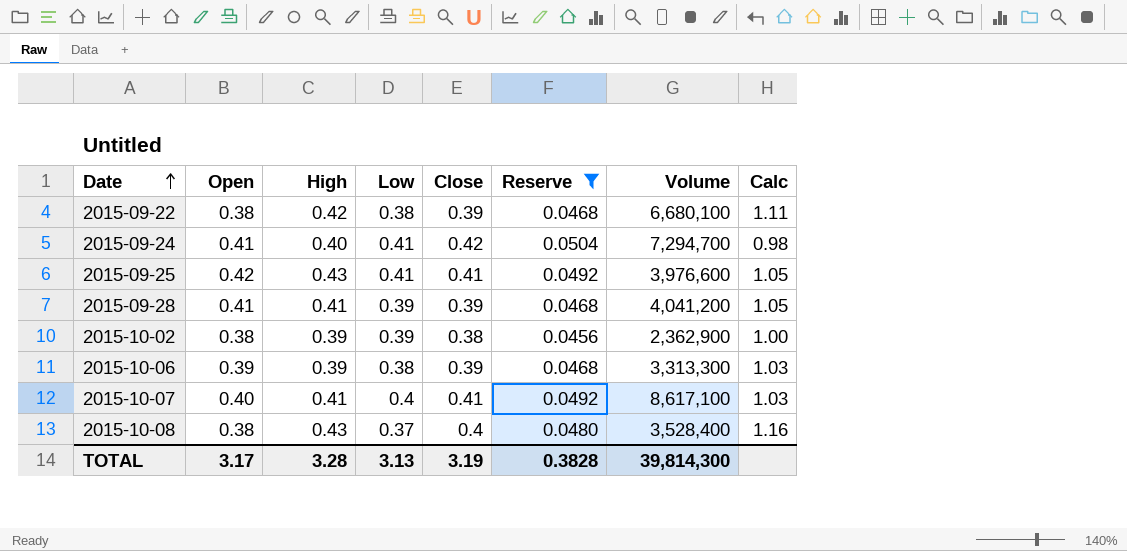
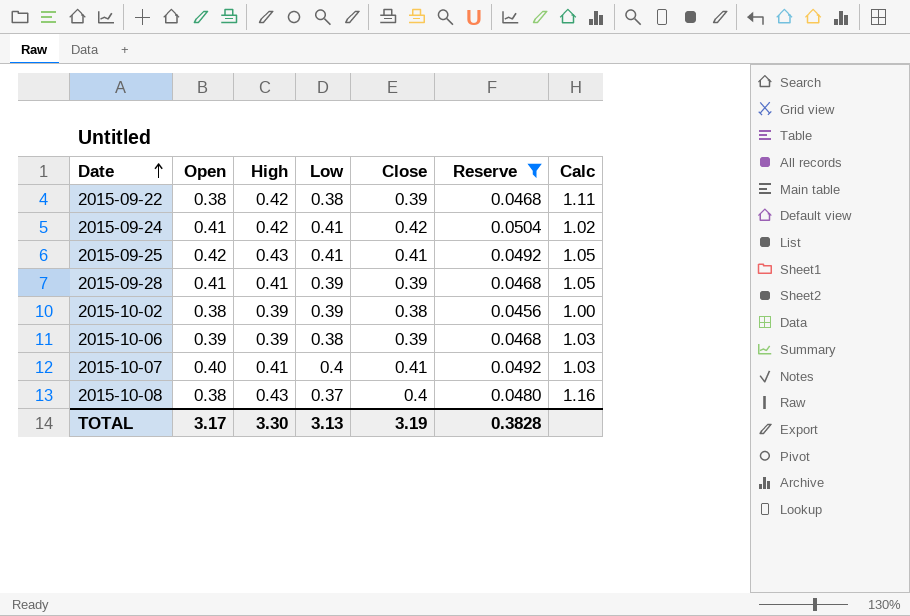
column Volume | position: 7 -> none
2015-09-24 | High: 0.40 -> 0.42
2015-09-24 | Calc: 0.98 -> 1.02
TOTAL | High: 3.28 -> 3.30

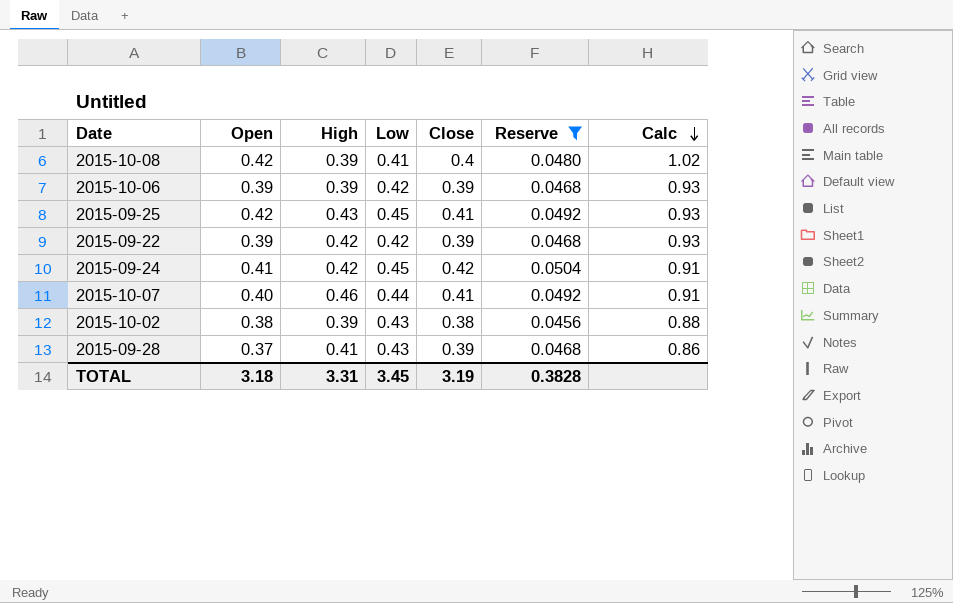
row order: Date ascending -> Calc descending
column Calc | formula: [High] / [Low] -> [Open] / [Low]
2015-10-08 | Open: 0.38 -> 0.42
2015-10-08 | High: 0.43 -> 0.39
2015-10-08 | Low: 0.37 -> 0.41
2015-10-06 | Low: 0.38 -> 0.42
2015-09-25 | Low: 0.41 -> 0.45
2015-09-22 | Open: 0.38 -> 0.39
2015-09-22 | Low: 0.38 -> 0.42
2015-09-24 | Low: 0.41 -> 0.45
2015-10-07 | High: 0.41 -> 0.46
2015-10-07 | Low: 0.4 -> 0.44
2015-10-02 | Low: 0.39 -> 0.43
2015-09-28 | Open: 0.41 -> 0.37
2015-09-28 | Low: 0.39 -> 0.43
TOTAL | Open: 3.17 -> 3.18
TOTAL | High: 3.30 -> 3.31
TOTAL | Low: 3.13 -> 3.45

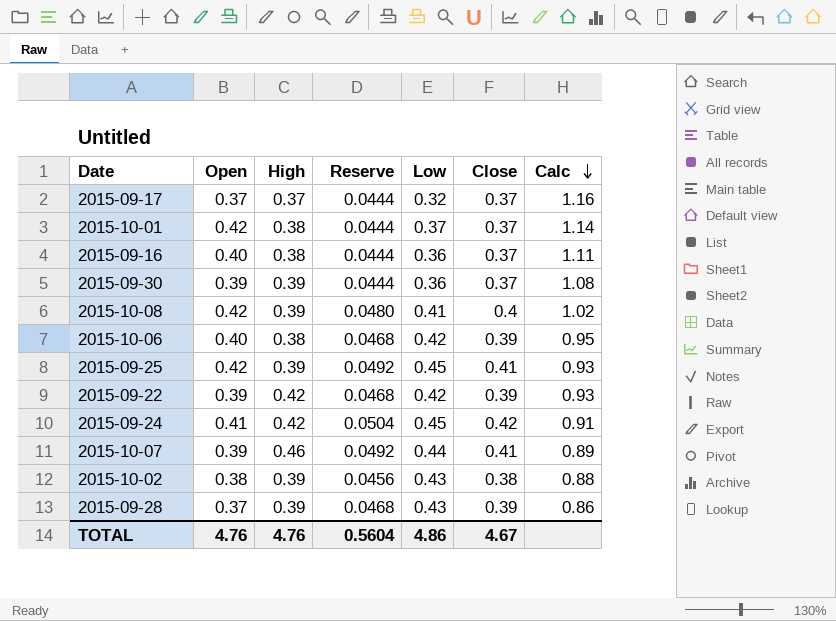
filter: Reserve != 0.0444 -> none
column Reserve | position: 6 -> 4
2015-10-06 | Open: 0.39 -> 0.40
2015-10-06 | High: 0.39 -> 0.38
2015-10-06 | Calc: 0.93 -> 0.95
2015-09-25 | High: 0.43 -> 0.39
2015-10-07 | Open: 0.40 -> 0.39
2015-10-07 | Calc: 0.91 -> 0.89
2015-09-28 | High: 0.41 -> 0.39
TOTAL | Open: 3.18 -> 4.76
TOTAL | High: 3.31 -> 4.76
TOTAL | Reserve: 0.3828 -> 0.5604
TOTAL | Low: 3.45 -> 4.86
TOTAL | Close: 3.19 -> 4.67

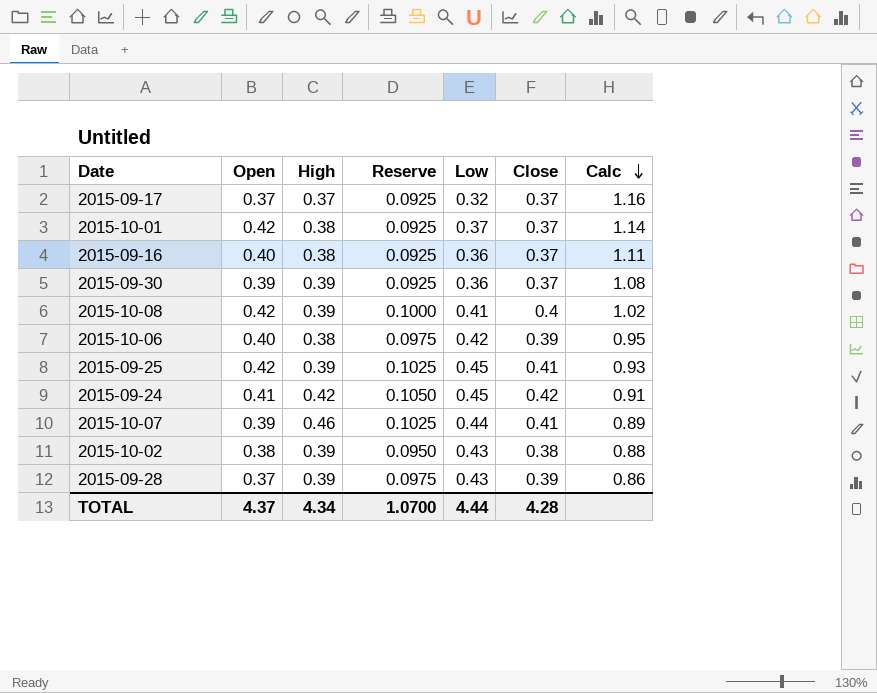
column Reserve | formula: [Close] * 0.12 -> [Close] * 0.25
row 2015-09-22: 0.39 | 0.42 | 0.0468 | 0.42 | 0.39 | 0.93 -> none
TOTAL | Open: 4.76 -> 4.37
TOTAL | High: 4.76 -> 4.34
TOTAL | Reserve: 0.5604 -> 1.0700
TOTAL | Low: 4.86 -> 4.44
TOTAL | Close: 4.67 -> 4.28

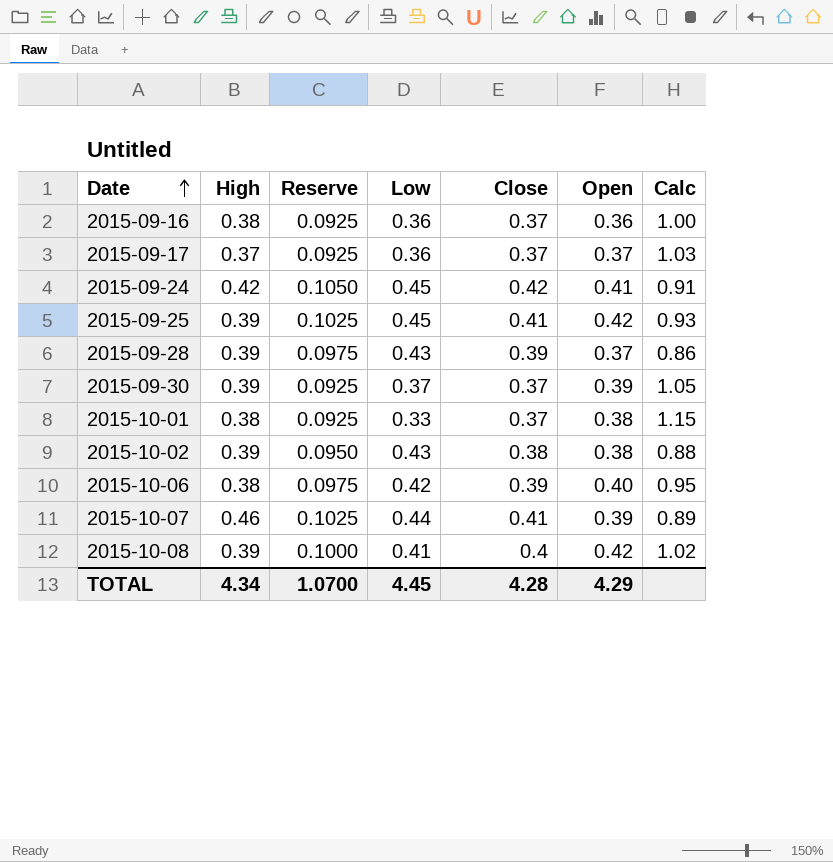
row order: Calc descending -> Date ascending
column Open | position: 2 -> 6
2015-09-16 | Open: 0.40 -> 0.36
2015-09-16 | Calc: 1.11 -> 1.00
2015-09-17 | Low: 0.32 -> 0.36
2015-09-17 | Calc: 1.16 -> 1.03
2015-09-30 | Low: 0.36 -> 0.37
2015-09-30 | Calc: 1.08 -> 1.05
2015-10-01 | Low: 0.37 -> 0.33
2015-10-01 | Open: 0.42 -> 0.38
2015-10-01 | Calc: 1.14 -> 1.15
TOTAL | Low: 4.44 -> 4.45
TOTAL | Open: 4.37 -> 4.29

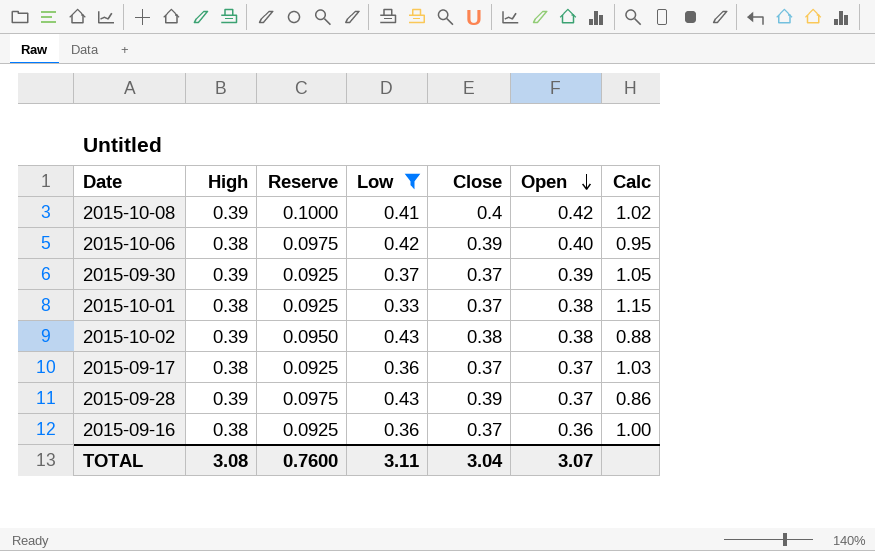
filter: none -> Low <= 0.43
row order: Date ascending -> Open descending
2015-09-17 | High: 0.37 -> 0.38
TOTAL | High: 4.34 -> 3.08
TOTAL | Reserve: 1.0700 -> 0.7600
TOTAL | Low: 4.45 -> 3.11
TOTAL | Close: 4.28 -> 3.04
TOTAL | Open: 4.29 -> 3.07

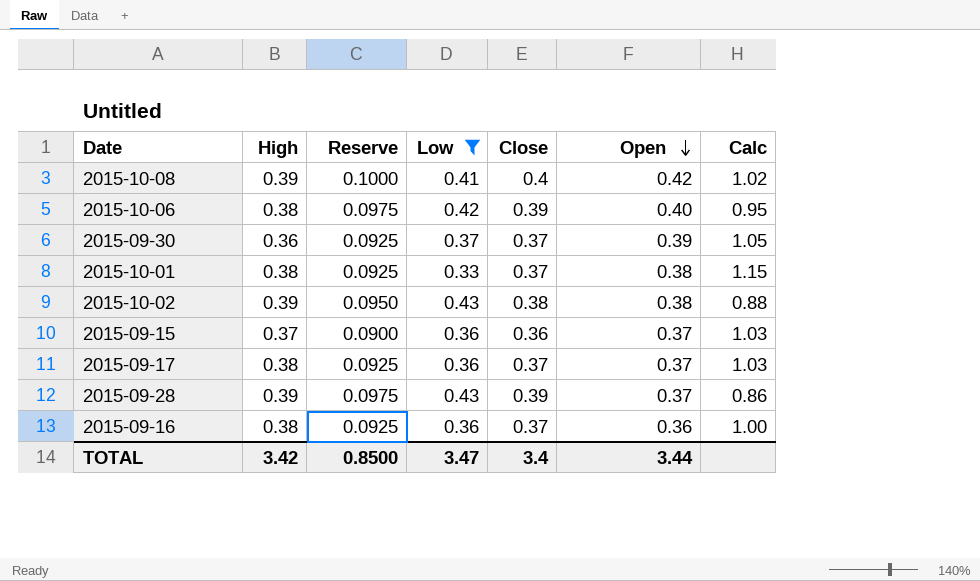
2015-09-30 | High: 0.39 -> 0.36
row 2015-09-15: none -> 0.37 | 0.0900 | 0.36 | 0.36 | 0.37 | 1.03
TOTAL | High: 3.08 -> 3.42
TOTAL | Reserve: 0.7600 -> 0.8500
TOTAL | Low: 3.11 -> 3.47
TOTAL | Close: 3.04 -> 3.4
TOTAL | Open: 3.07 -> 3.44

